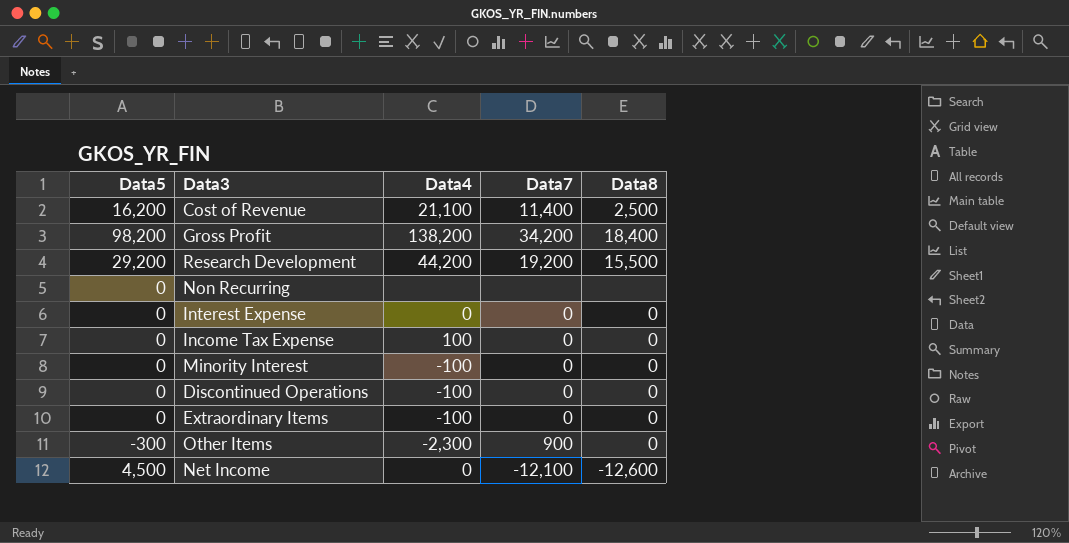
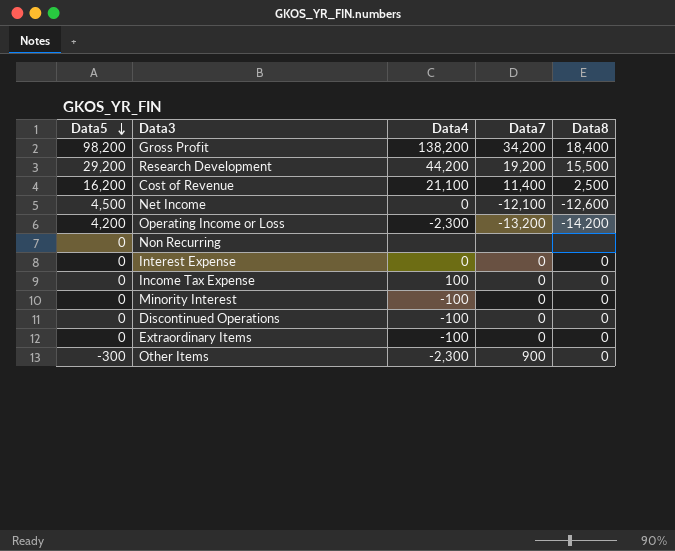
row order: none -> Data5 descending
row Operating Income or Loss: none -> 4,200 | -2,300 | -13,200 | -14,200

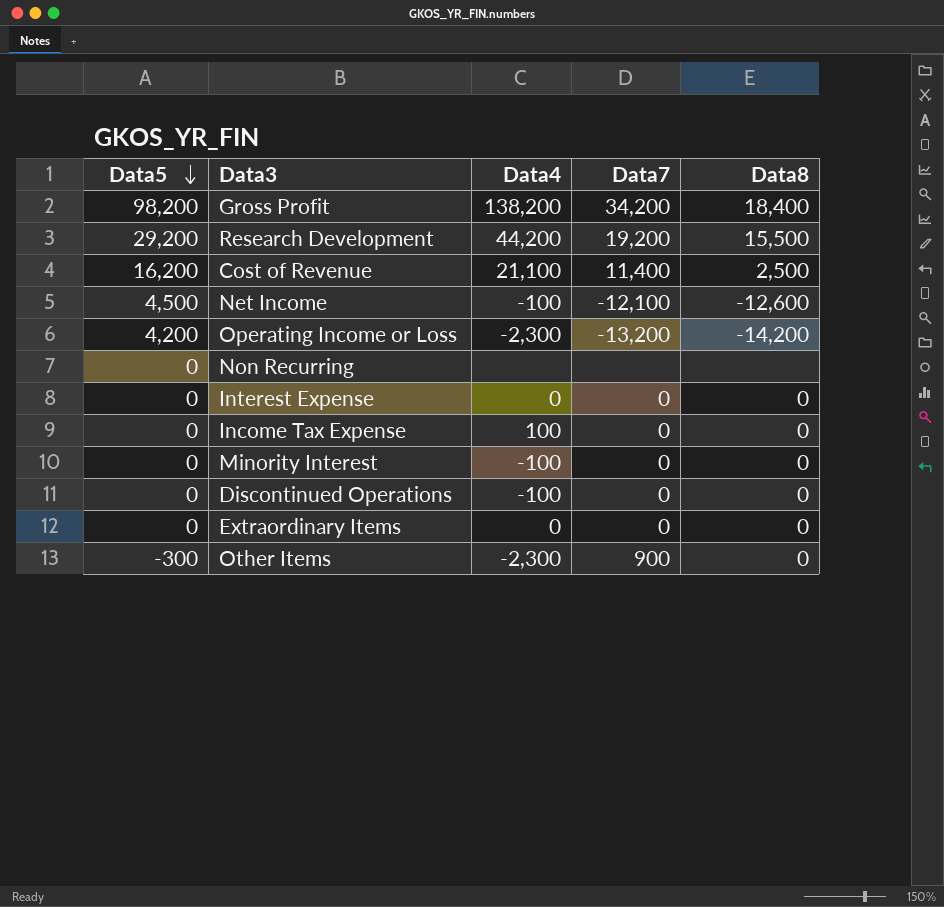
Net Income | Data4: 0 -> -100
Extraordinary Items | Data4: -100 -> 0

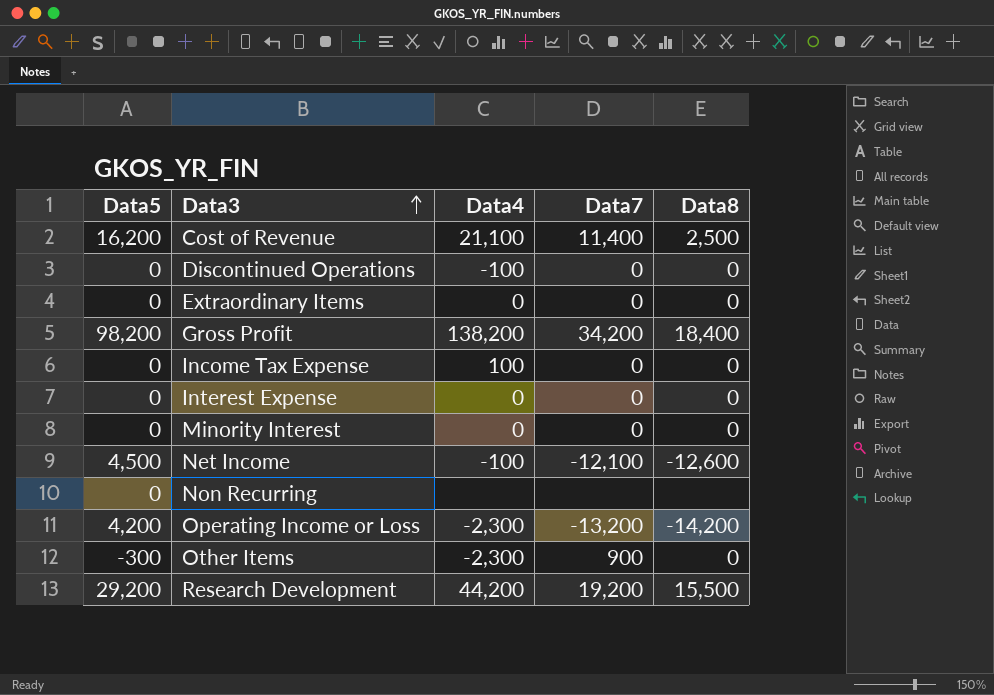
row order: Data5 descending -> Data3 ascending
Minority Interest | Data4: -100 -> 0

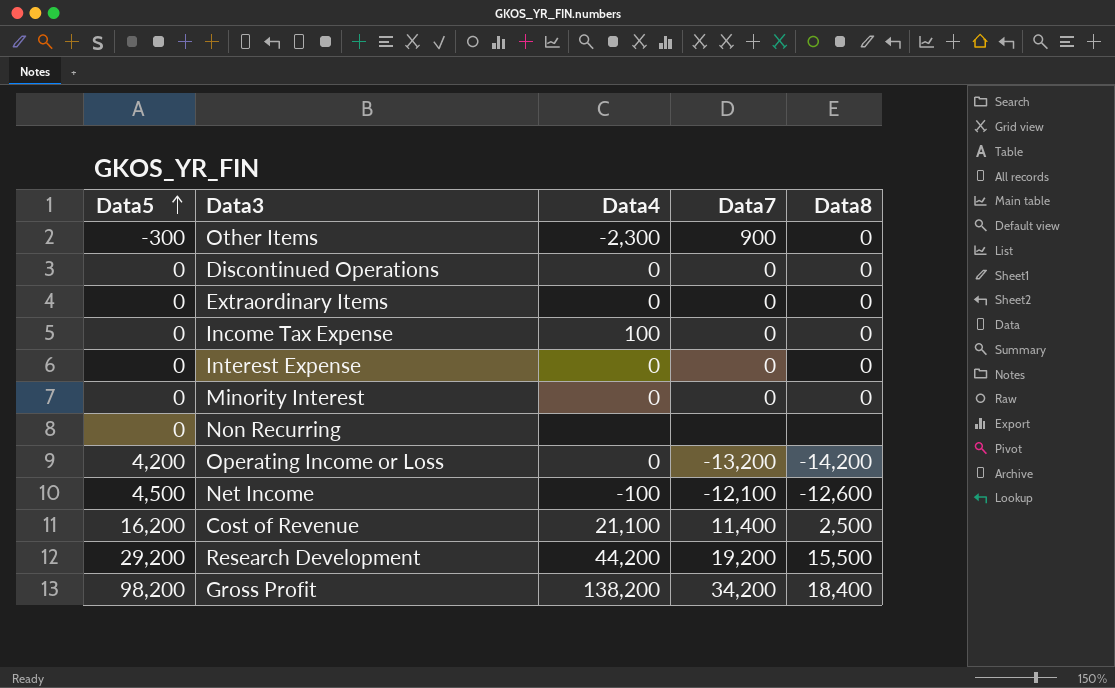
row order: Data3 ascending -> Data5 ascending
Discontinued Operations | Data4: -100 -> 0
Operating Income or Loss | Data4: -2,300 -> 0

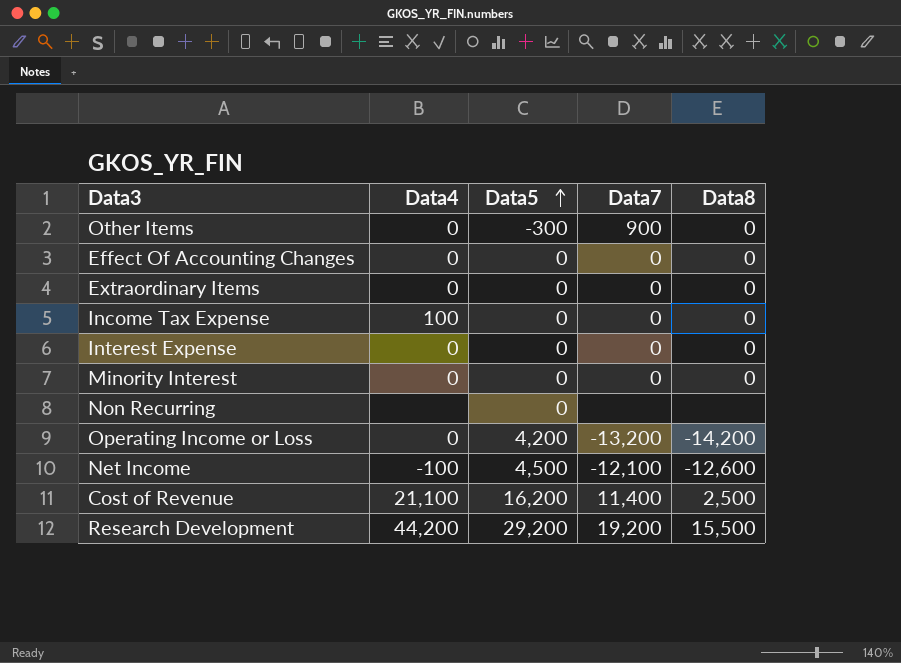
column Data5 | position: 1 -> 3
row Discontinued Operations: 0 | 0 | 0 | 0 -> none
row Gross Profit: 98,200 | 138,200 | 34,200 | 18,400 -> none
Other Items | Data4: -2,300 -> 0
row Effect Of Accounting Changes: none -> 0 | 0 | 0 | 0

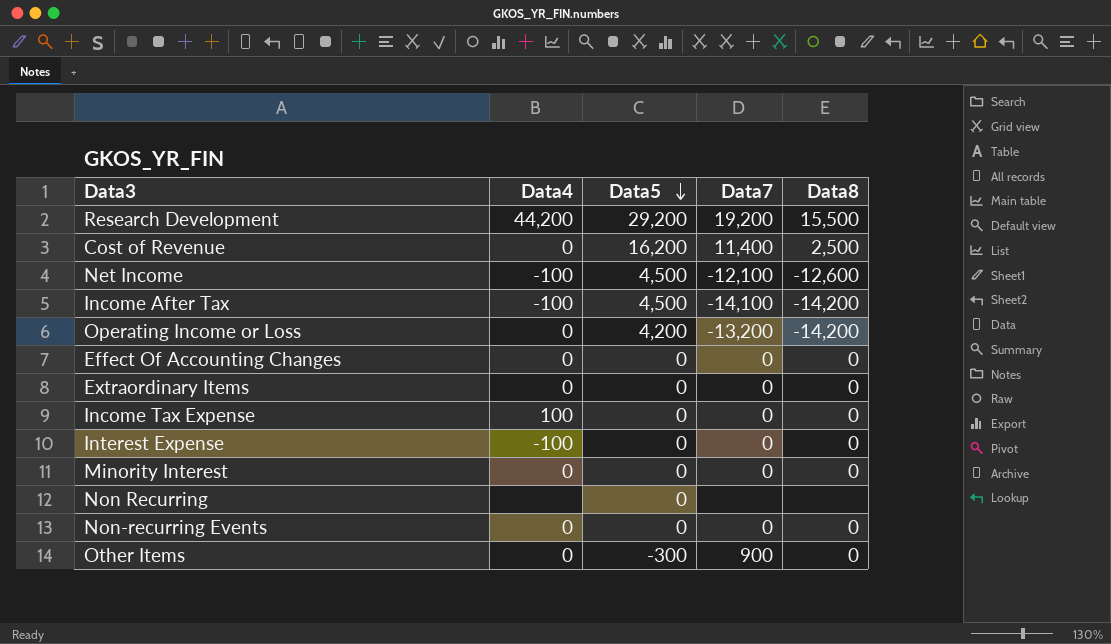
row order: Data5 ascending -> Data5 descending
Cost of Revenue | Data4: 21,100 -> 0
row Income After Tax: none -> -100 | 4,500 | -14,100 | -14,200
Interest Expense | Data4: 0 -> -100
row Non-recurring Events: none -> 0 | 0 | 0 | 0

